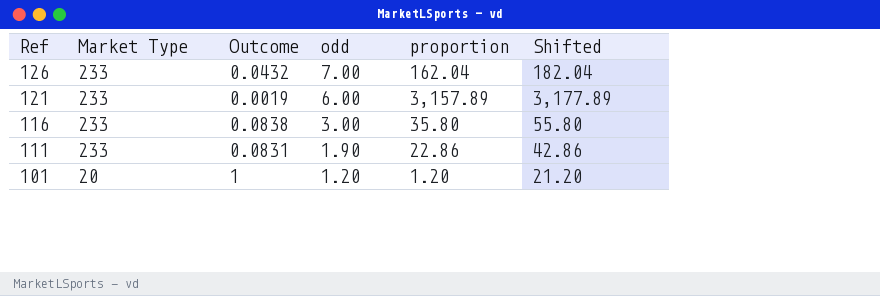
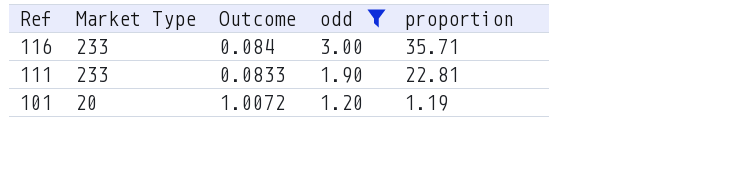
filter: none -> odd <= 3.00
column Shifted | formula: [proportion] + 20 -> none
116 | Outcome: 0.0838 -> 0.084
116 | proportion: 35.80 -> 35.71
111 | Outcome: 0.0831 -> 0.0833
111 | proportion: 22.86 -> 22.81
101 | Outcome: 1 -> 1.0072
101 | proportion: 1.20 -> 1.19

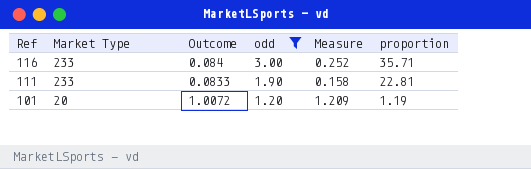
column Measure | formula: none -> [Outcome] * [odd]

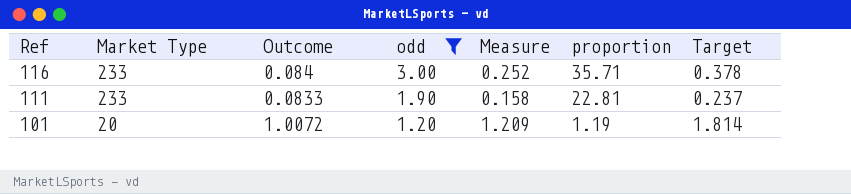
column Target | formula: none -> [Measure] * 1.5

